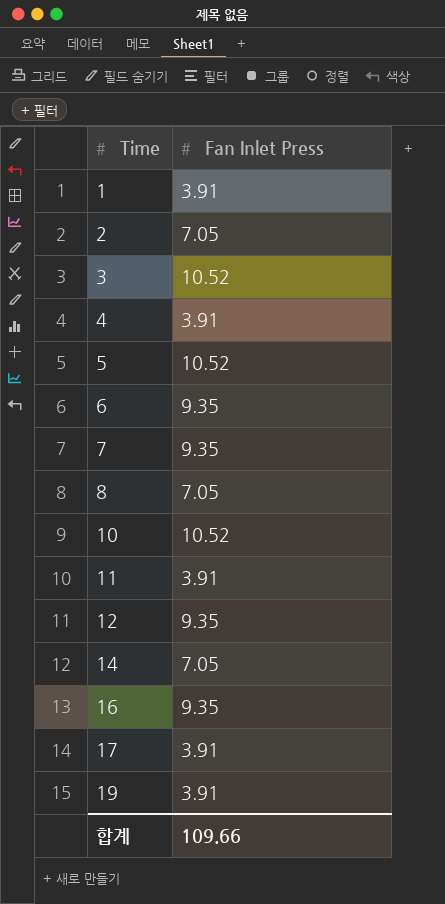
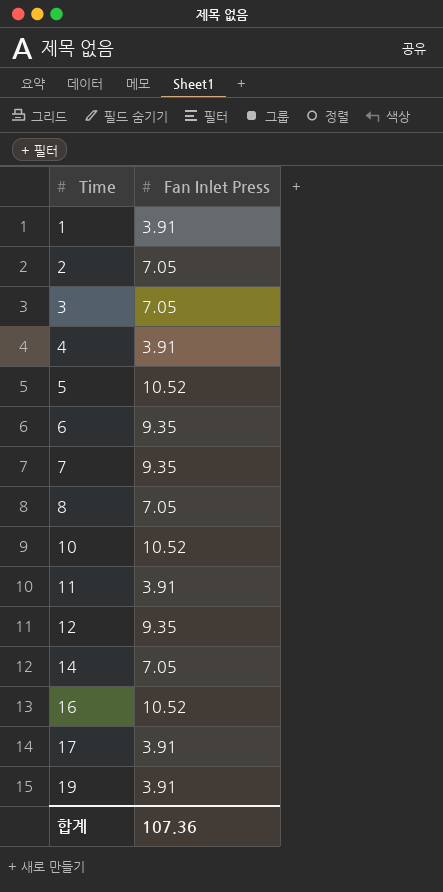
3 | Fan Inlet Press: 10.52 -> 7.05
16 | Fan Inlet Press: 9.35 -> 10.52
합계 | Fan Inlet Press: 109.66 -> 107.36

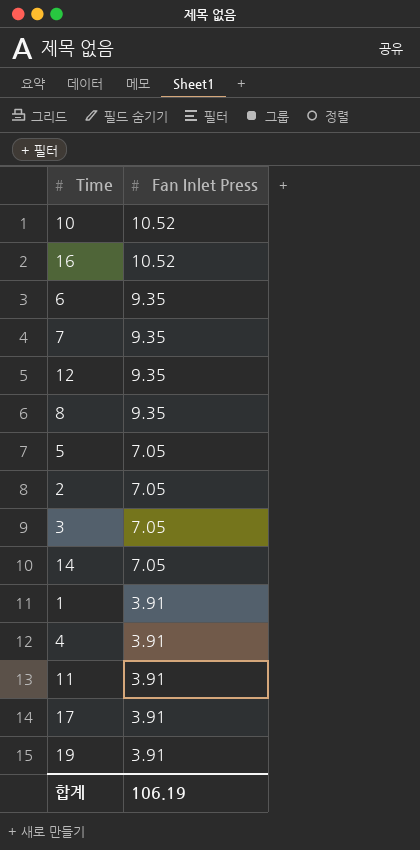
row order: Time ascending -> Fan Inlet Press descending
8 | Fan Inlet Press: 7.05 -> 9.35
5 | Fan Inlet Press: 10.52 -> 7.05
합계 | Fan Inlet Press: 107.36 -> 106.19

